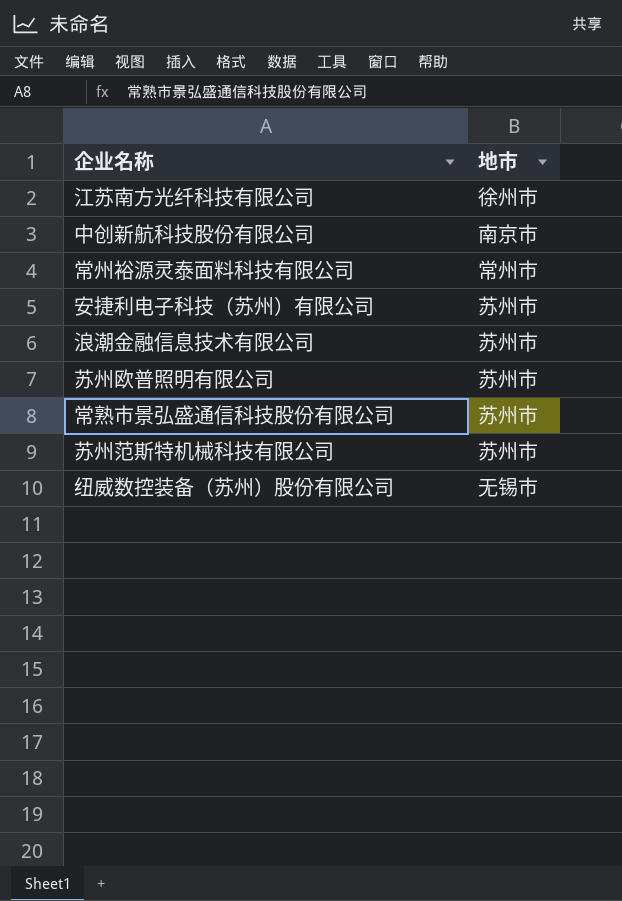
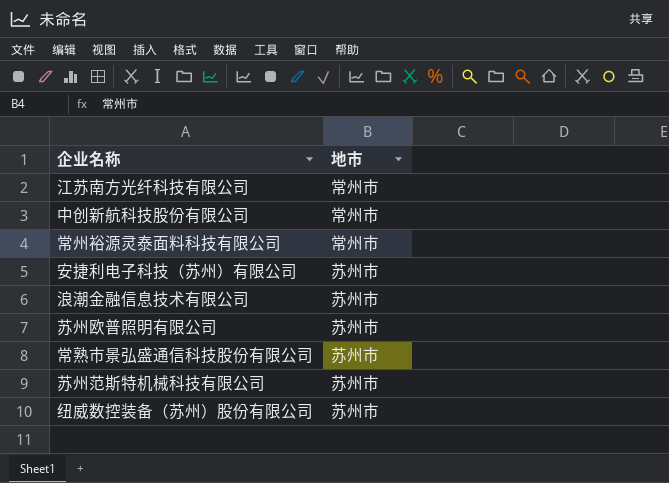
江苏南方光纤科技有限公司 | 地市: 徐州市 -> 常州市
中创新航科技股份有限公司 | 地市: 南京市 -> 常州市
纽威数控装备（苏州）股份有限公司 | 地市: 无锡市 -> 苏州市

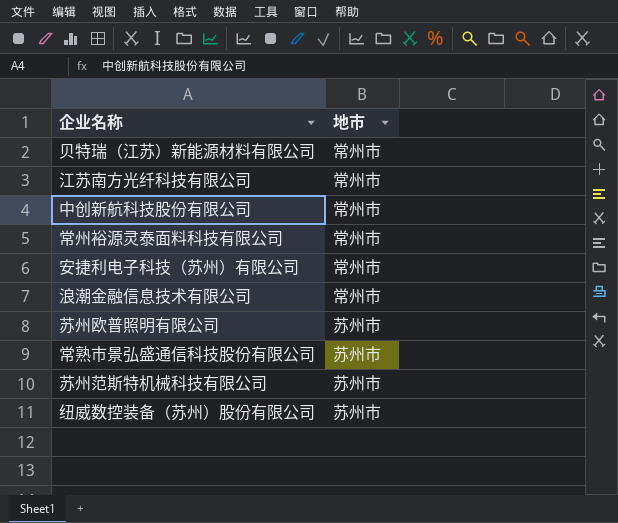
row 贝特瑞（江苏）新能源材料有限公司: none -> 常州市
安捷利电子科技（苏州）有限公司 | 地市: 苏州市 -> 常州市
浪潮金融信息技术有限公司 | 地市: 苏州市 -> 常州市

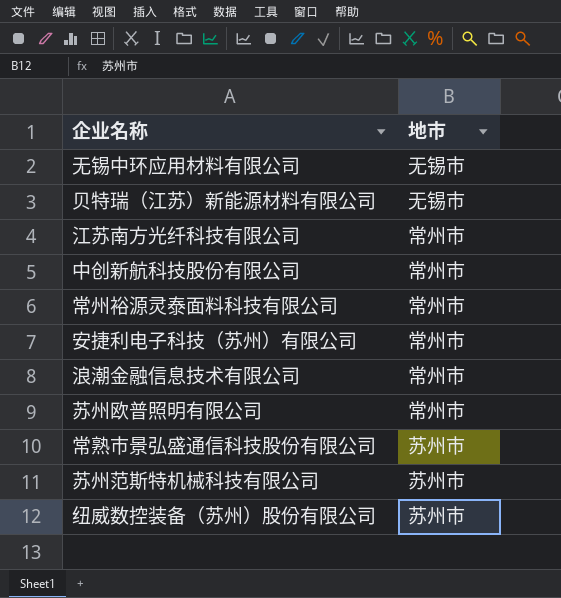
row 无锡中环应用材料有限公司: none -> 无锡市
贝特瑞（江苏）新能源材料有限公司 | 地市: 常州市 -> 无锡市
苏州欧普照明有限公司 | 地市: 苏州市 -> 常州市

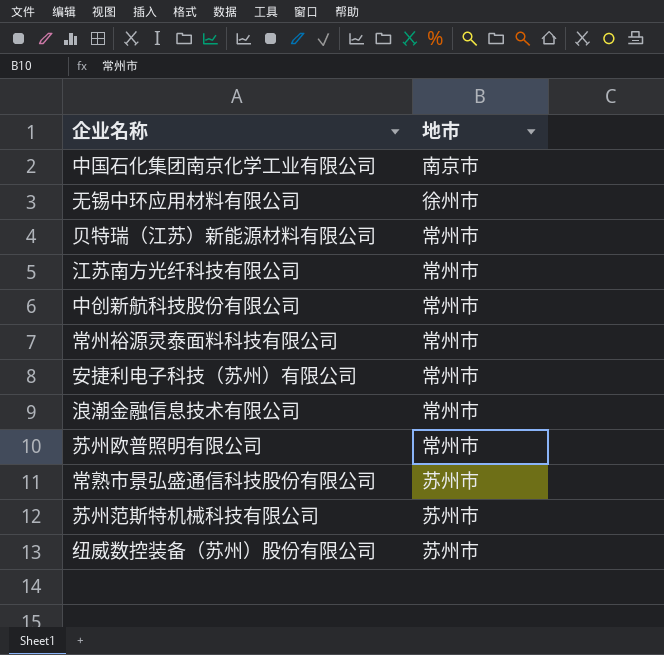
row 中国石化集团南京化学工业有限公司: none -> 南京市
无锡中环应用材料有限公司 | 地市: 无锡市 -> 徐州市
贝特瑞（江苏）新能源材料有限公司 | 地市: 无锡市 -> 常州市

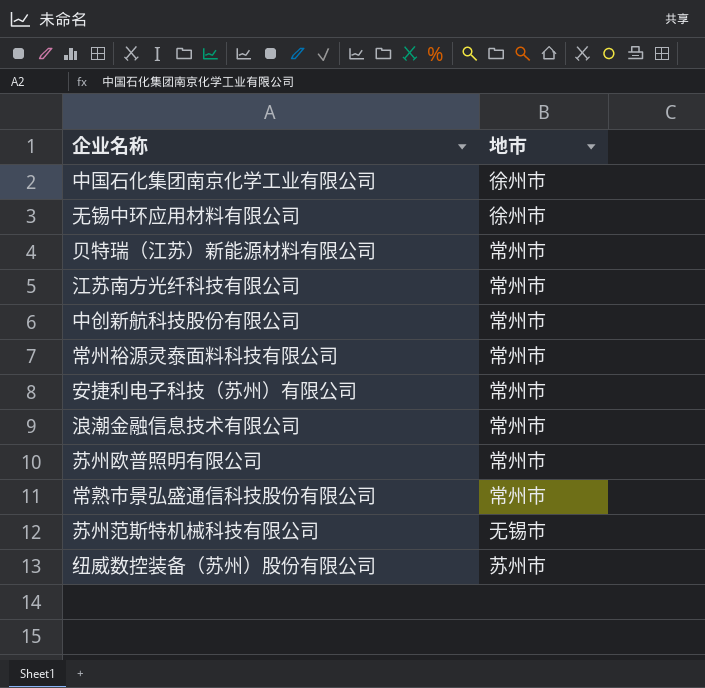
中国石化集团南京化学工业有限公司 | 地市: 南京市 -> 徐州市
常熟市景弘盛通信科技股份有限公司 | 地市: 苏州市 -> 常州市
苏州范斯特机械科技有限公司 | 地市: 苏州市 -> 无锡市

